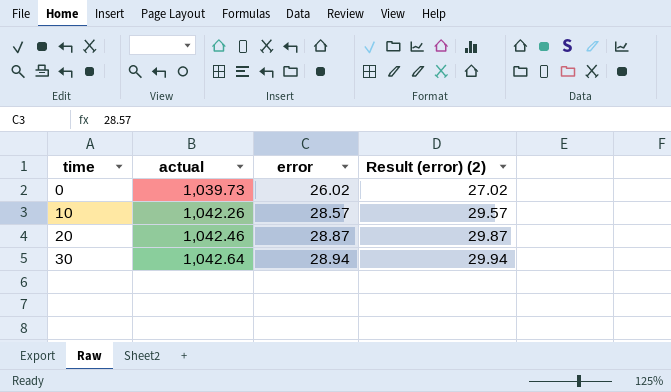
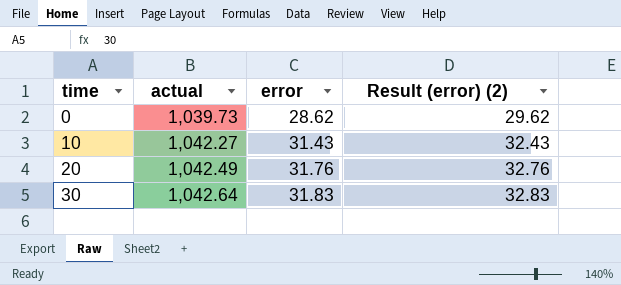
0 | error: 26.02 -> 28.62
0 | Result (error) (2): 27.02 -> 29.62
10 | actual: 1,042.26 -> 1,042.27
10 | error: 28.57 -> 31.43
10 | Result (error) (2): 29.57 -> 32.43
20 | actual: 1,042.46 -> 1,042.49
20 | error: 28.87 -> 31.76
20 | Result (error) (2): 29.87 -> 32.76
30 | error: 28.94 -> 31.83
30 | Result (error) (2): 29.94 -> 32.83

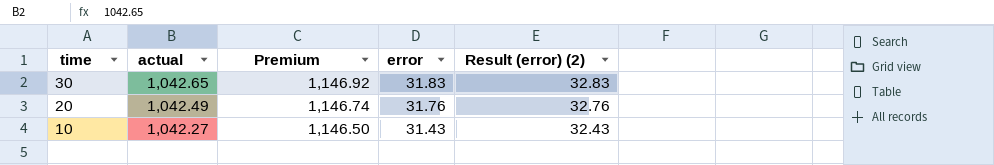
row order: time ascending -> time descending
column Premium | formula: none -> [actual] * 1.1
row 0: 1,039.73 | 28.62 | 29.62 -> none
30 | actual: 1,042.64 -> 1,042.65

